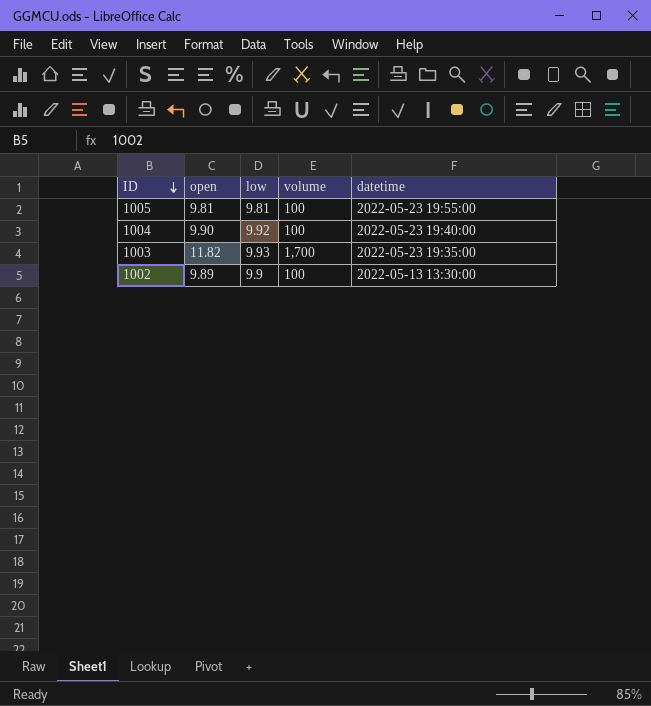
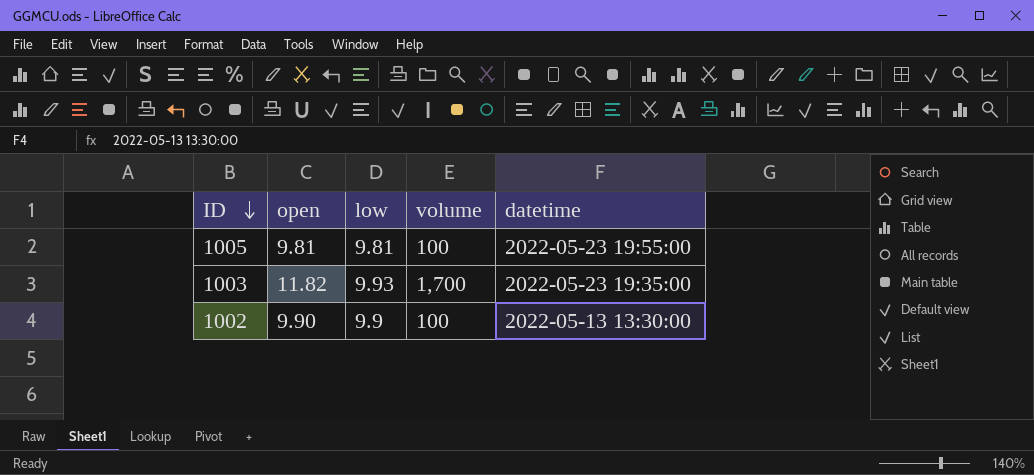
row 1004: 9.90 | 9.92 | 100 | 2022-05-23 19:40:00 -> none
1002 | open: 9.89 -> 9.90

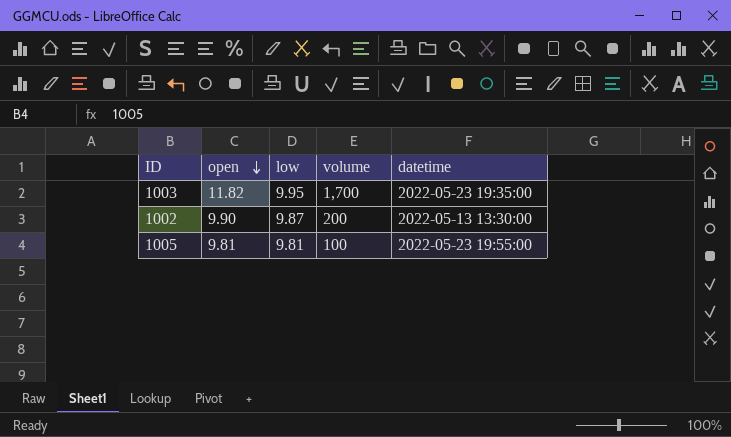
row order: ID descending -> open descending
1003 | low: 9.93 -> 9.95
1002 | low: 9.9 -> 9.87
1002 | volume: 100 -> 200

